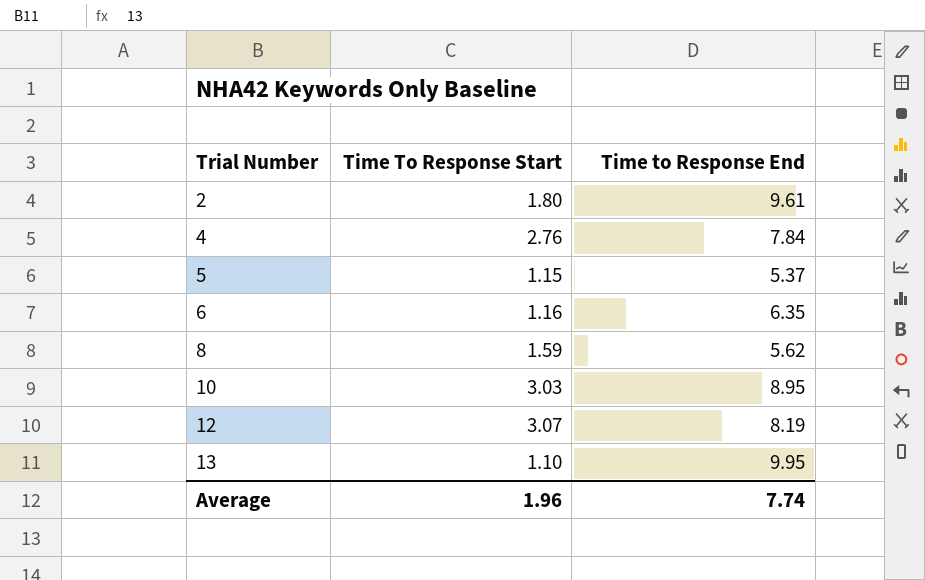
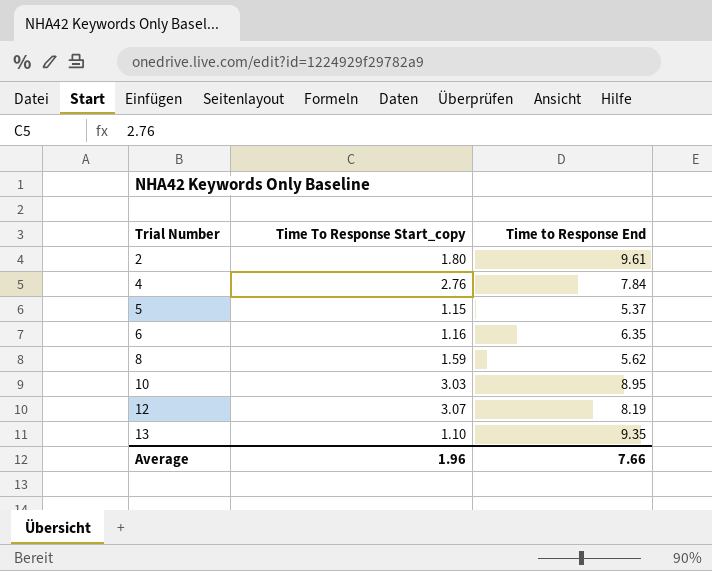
column name: Time To Response Start -> Time To Response Start_copy
13 | Time to Response End: 9.95 -> 9.35
Average | Time to Response End: 7.74 -> 7.66

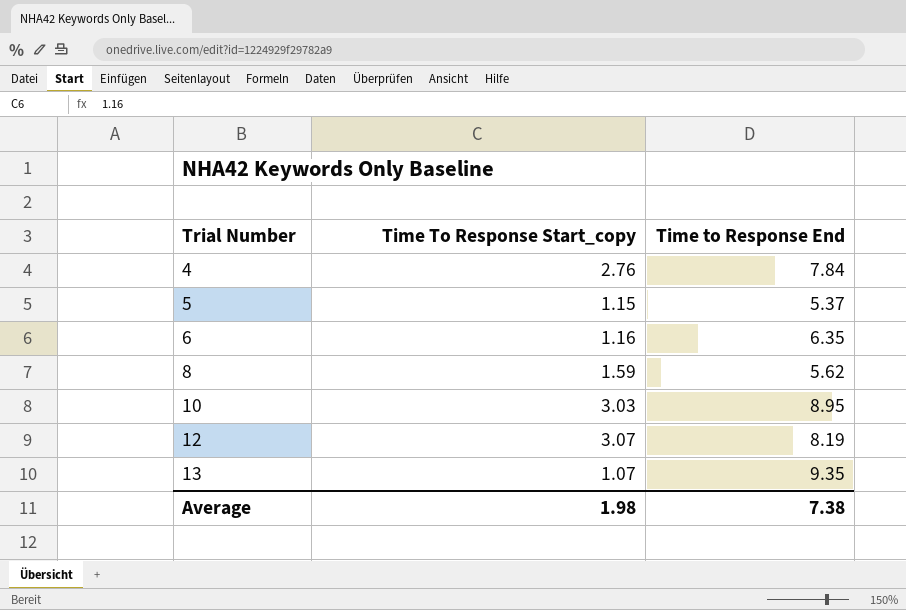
row 2: 1.80 | 9.61 -> none
13 | Time To Response Start_copy: 1.10 -> 1.07
Average | Time To Response Start_copy: 1.96 -> 1.98
Average | Time to Response End: 7.66 -> 7.38

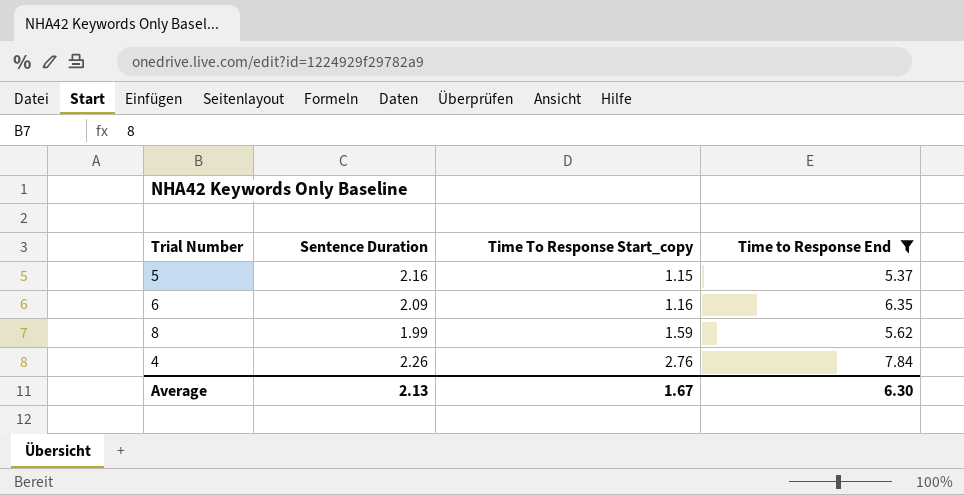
filter: none -> Time to Response End <= 7.84
row order: Trial Number ascending -> Time To Response Start_copy ascending
column Sentence Duration | position: none -> 2
Average | Time To Response Start_copy: 1.98 -> 1.67
Average | Time to Response End: 7.38 -> 6.30

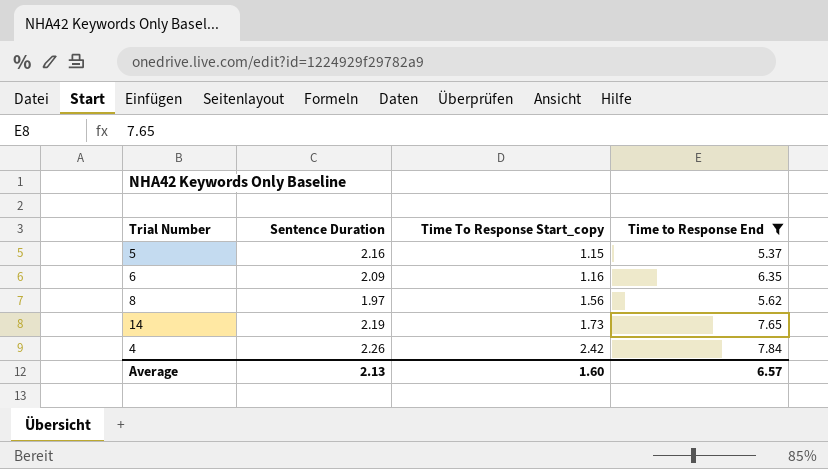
8 | Sentence Duration: 1.99 -> 1.97
8 | Time To Response Start_copy: 1.59 -> 1.56
row 14: none -> 2.19 | 1.73 | 7.65
4 | Time To Response Start_copy: 2.76 -> 2.42
Average | Time To Response Start_copy: 1.67 -> 1.60
Average | Time to Response End: 6.30 -> 6.57

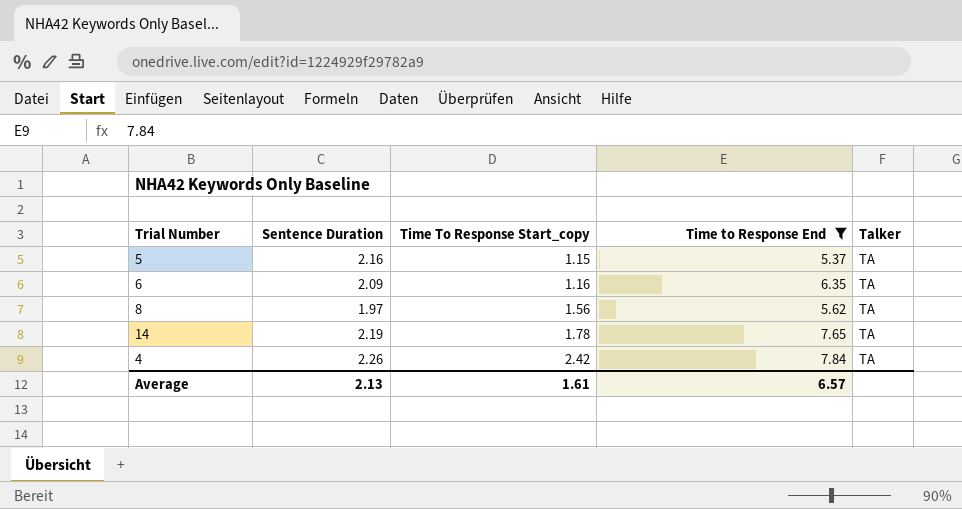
column Talker | position: none -> 5
14 | Time To Response Start_copy: 1.73 -> 1.78
Average | Time To Response Start_copy: 1.60 -> 1.61

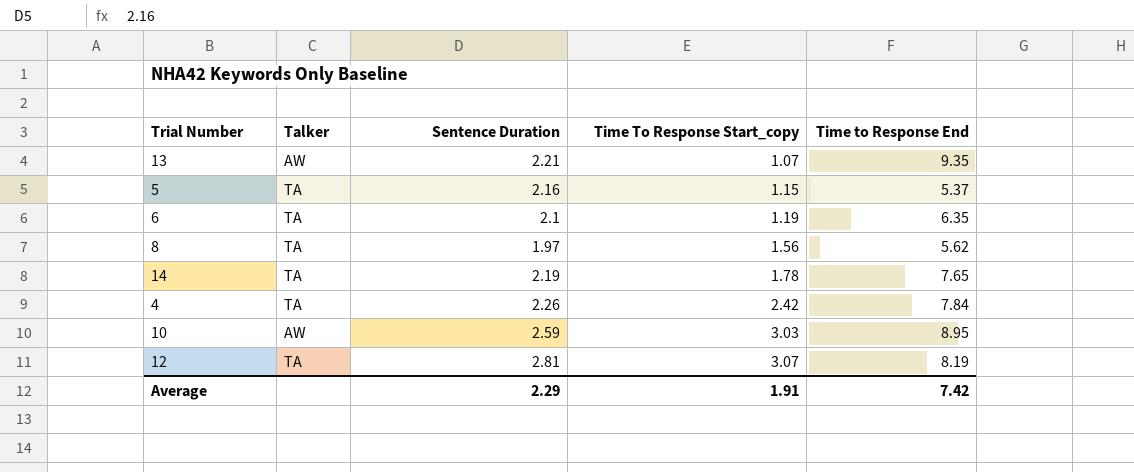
filter: Time to Response End <= 7.84 -> none
column Talker | position: 5 -> 2
6 | Sentence Duration: 2.09 -> 2.1
6 | Time To Response Start_copy: 1.16 -> 1.19
Average | Sentence Duration: 2.13 -> 2.29
Average | Time To Response Start_copy: 1.61 -> 1.91
Average | Time to Response End: 6.57 -> 7.42

